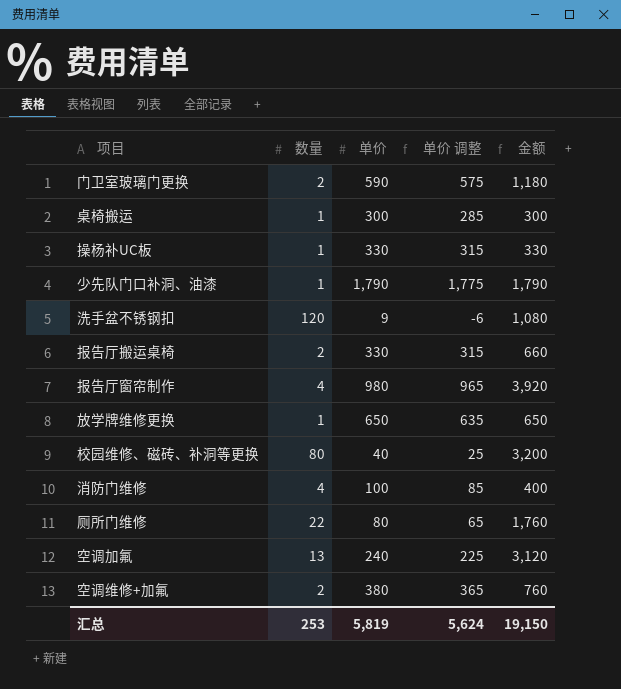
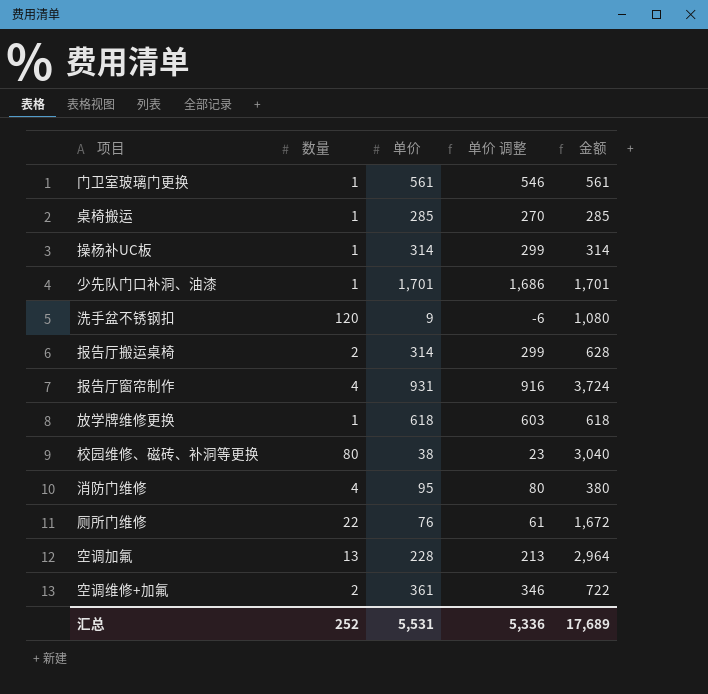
门卫室玻璃门更换 | 数量: 2 -> 1
门卫室玻璃门更换 | 单价: 590 -> 561
门卫室玻璃门更换 | 单价 调整: 575 -> 546
门卫室玻璃门更换 | 金额: 1,180 -> 561
桌椅搬运 | 单价: 300 -> 285
桌椅搬运 | 单价 调整: 285 -> 270
桌椅搬运 | 金额: 300 -> 285
操杨补UC板 | 单价: 330 -> 314
操杨补UC板 | 单价 调整: 315 -> 299
操杨补UC板 | 金额: 330 -> 314
少先队门口补洞、油漆 | 单价: 1,790 -> 1,701
少先队门口补洞、油漆 | 单价 调整: 1,775 -> 1,686
少先队门口补洞、油漆 | 金额: 1,790 -> 1,701
报告厅搬运桌椅 | 单价: 330 -> 314
报告厅搬运桌椅 | 单价 调整: 315 -> 299
报告厅搬运桌椅 | 金额: 660 -> 628
报告厅窗帘制作 | 单价: 980 -> 931
报告厅窗帘制作 | 单价 调整: 965 -> 916
报告厅窗帘制作 | 金额: 3,920 -> 3,724
放学牌维修更换 | 单价: 650 -> 618
放学牌维修更换 | 单价 调整: 635 -> 603
放学牌维修更换 | 金额: 650 -> 618
校园维修、磁砖、补洞等更换 | 单价: 40 -> 38
校园维修、磁砖、补洞等更换 | 单价 调整: 25 -> 23
校园维修、磁砖、补洞等更换 | 金额: 3,200 -> 3,040
消防门维修 | 单价: 100 -> 95
消防门维修 | 单价 调整: 85 -> 80
消防门维修 | 金额: 400 -> 380
厕所门维修 | 单价: 80 -> 76
厕所门维修 | 单价 调整: 65 -> 61
厕所门维修 | 金额: 1,760 -> 1,672
空调加氟 | 单价: 240 -> 228
空调加氟 | 单价 调整: 225 -> 213
空调加氟 | 金额: 3,120 -> 2,964
空调维修+加氟 | 单价: 380 -> 361
空调维修+加氟 | 单价 调整: 365 -> 346
空调维修+加氟 | 金额: 760 -> 722
汇总 | 数量: 253 -> 252
汇总 | 单价: 5,819 -> 5,531
汇总 | 单价 调整: 5,624 -> 5,336
汇总 | 金额: 19,150 -> 17,689

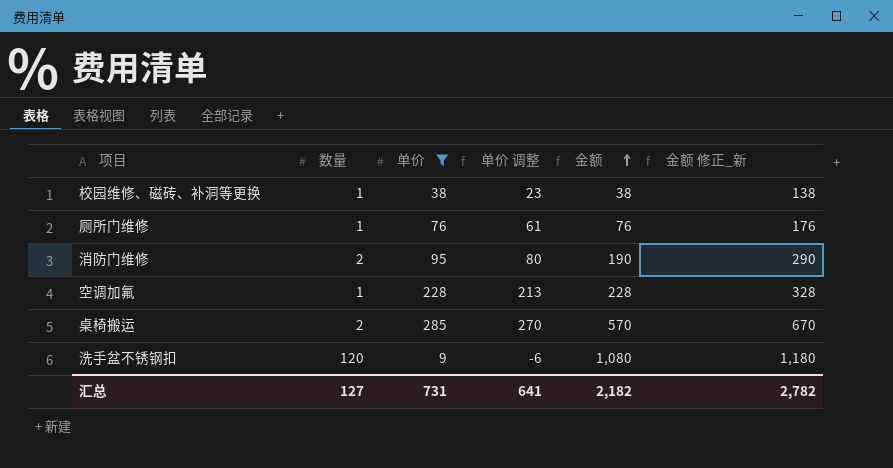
filter: none -> 单价 <= 285
row order: none -> 金额 ascending
column 金额 修正_新 | formula: none -> [金额] + 100
校园维修、磁砖、补洞等更换 | 数量: 80 -> 1
校园维修、磁砖、补洞等更换 | 金额: 3,040 -> 38
厕所门维修 | 数量: 22 -> 1
厕所门维修 | 金额: 1,672 -> 76
消防门维修 | 数量: 4 -> 2
消防门维修 | 金额: 380 -> 190
空调加氟 | 数量: 13 -> 1
空调加氟 | 金额: 2,964 -> 228
桌椅搬运 | 数量: 1 -> 2
桌椅搬运 | 金额: 285 -> 570
汇总 | 数量: 252 -> 127
汇总 | 单价: 5,531 -> 731
汇总 | 单价 调整: 5,336 -> 641
汇总 | 金额: 17,689 -> 2,182

